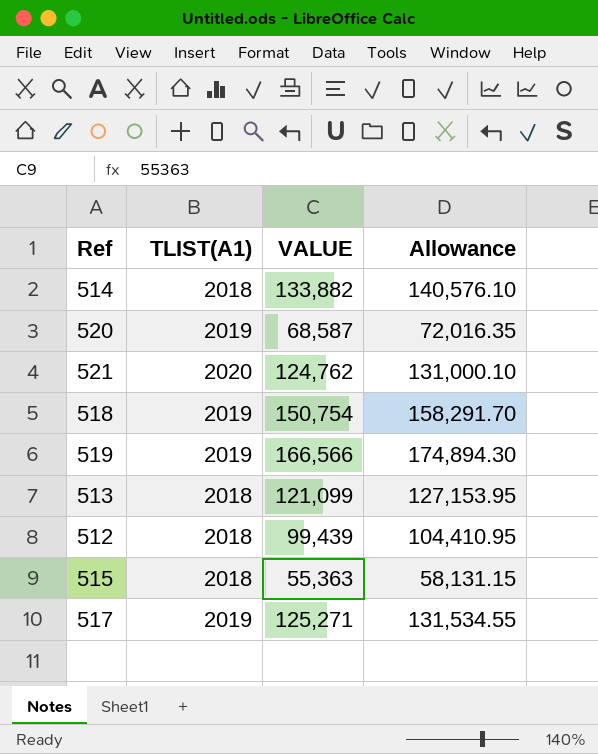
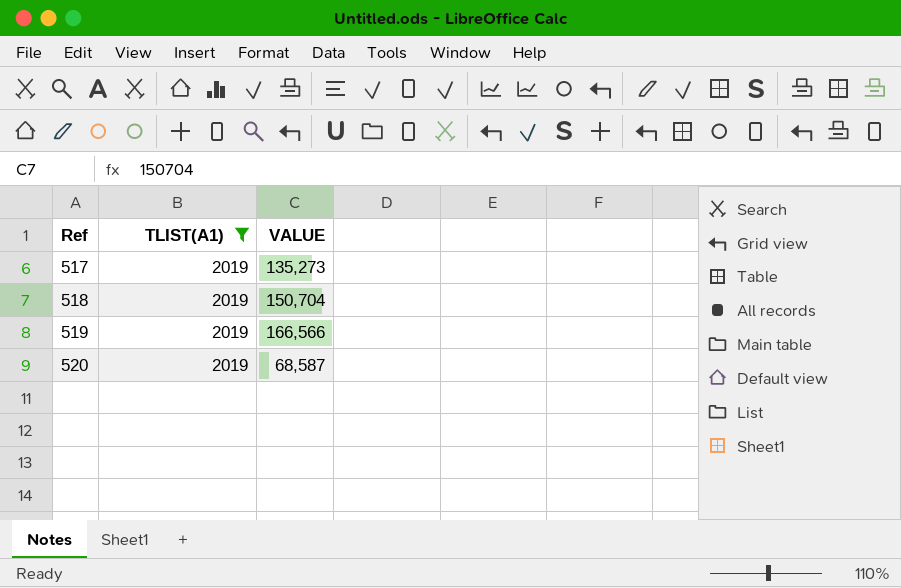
filter: none -> TLIST(A1) = 2019
row order: none -> Ref ascending
column Allowance | formula: [VALUE] * 1.05 -> none
517 | VALUE: 125,271 -> 135,273
518 | VALUE: 150,754 -> 150,704

